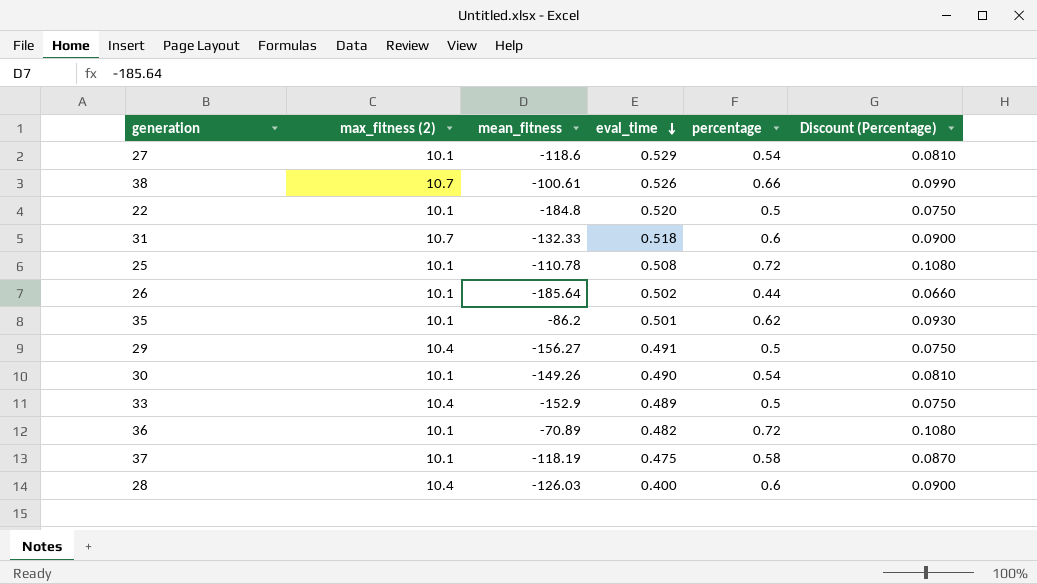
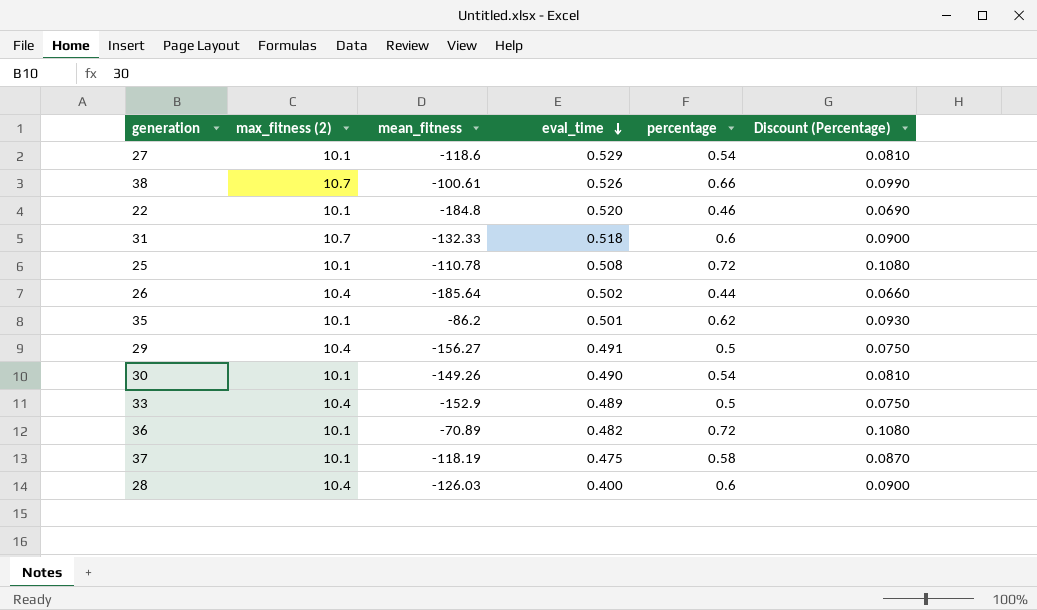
22 | percentage: 0.5 -> 0.46
22 | Discount (Percentage): 0.0750 -> 0.0690
26 | max_fitness (2): 10.1 -> 10.4

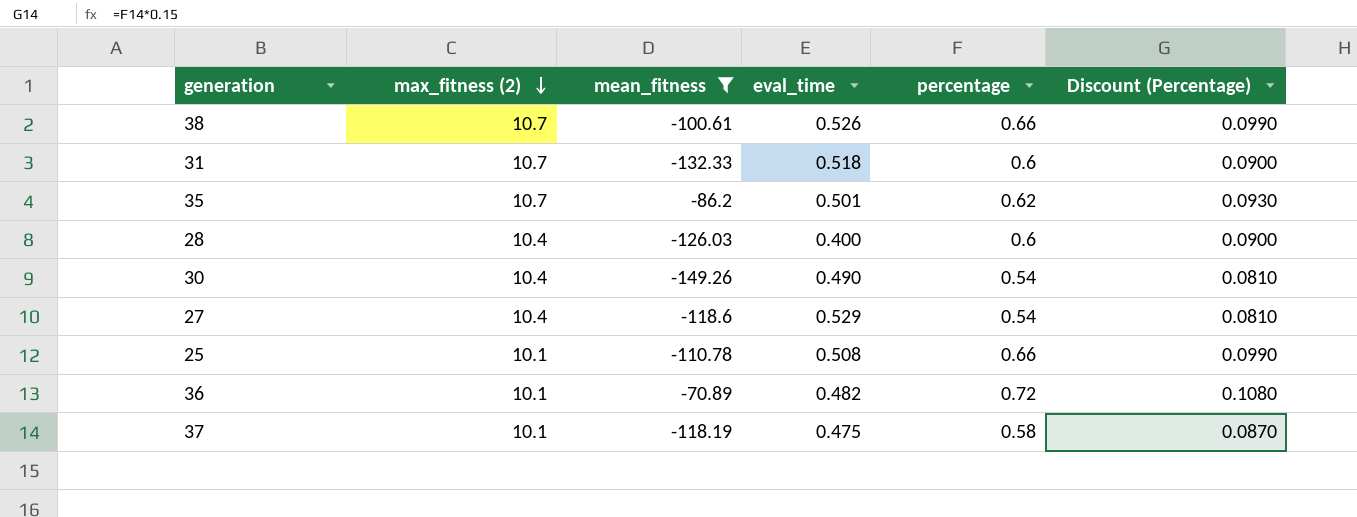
filter: none -> mean_fitness >= -149.26
row order: eval_time descending -> max_fitness (2) descending
35 | max_fitness (2): 10.1 -> 10.7
30 | max_fitness (2): 10.1 -> 10.4
27 | max_fitness (2): 10.1 -> 10.4
25 | percentage: 0.72 -> 0.66
25 | Discount (Percentage): 0.1080 -> 0.0990

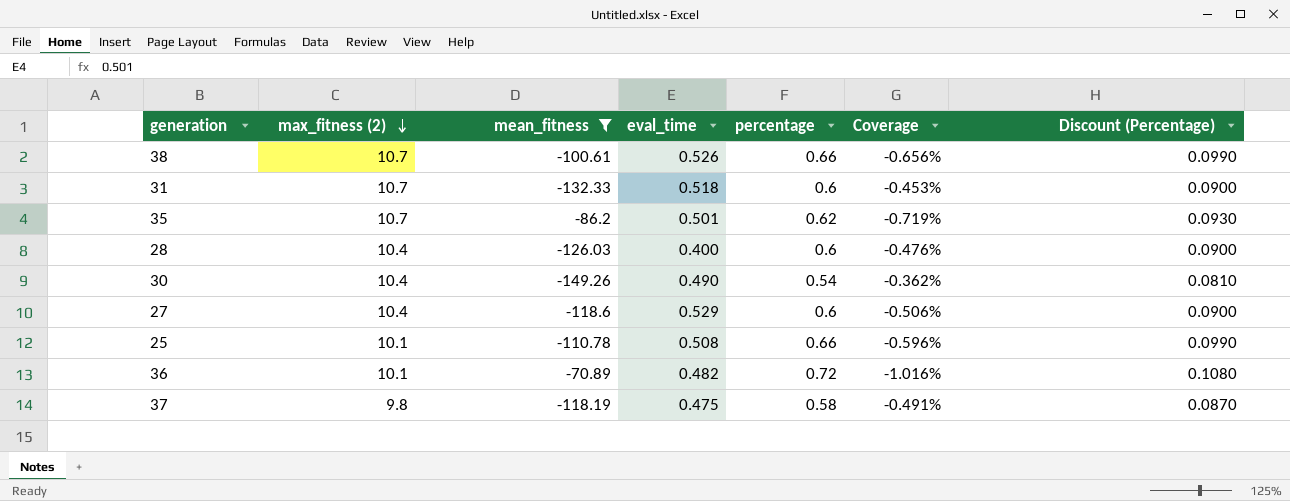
column Coverage | formula: none -> [percentage] / [mean_fitness]
27 | percentage: 0.54 -> 0.6
27 | Discount (Percentage): 0.0810 -> 0.0900
37 | max_fitness (2): 10.1 -> 9.8

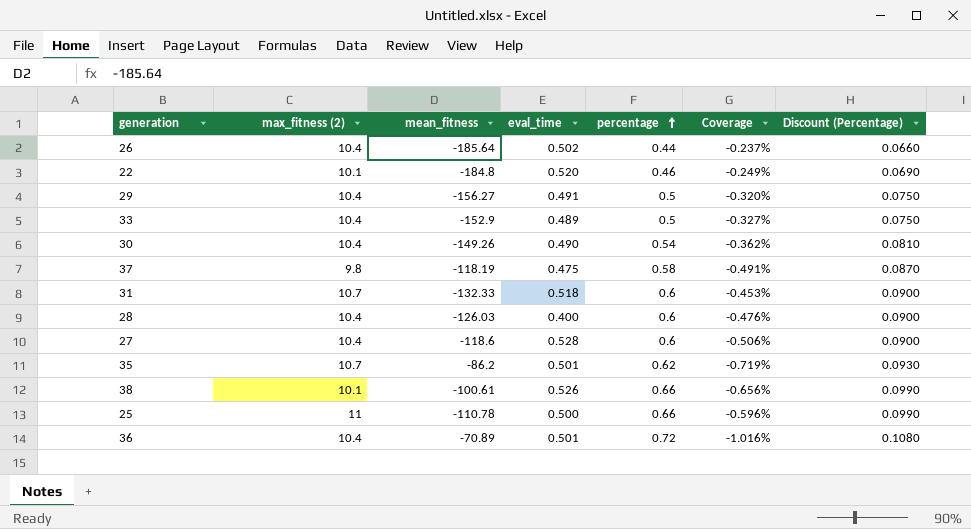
filter: mean_fitness >= -149.26 -> none
row order: max_fitness (2) descending -> percentage ascending
27 | eval_time: 0.529 -> 0.528
38 | max_fitness (2): 10.7 -> 10.1
25 | max_fitness (2): 10.1 -> 11
25 | eval_time: 0.508 -> 0.500
36 | max_fitness (2): 10.1 -> 10.4
36 | eval_time: 0.482 -> 0.501

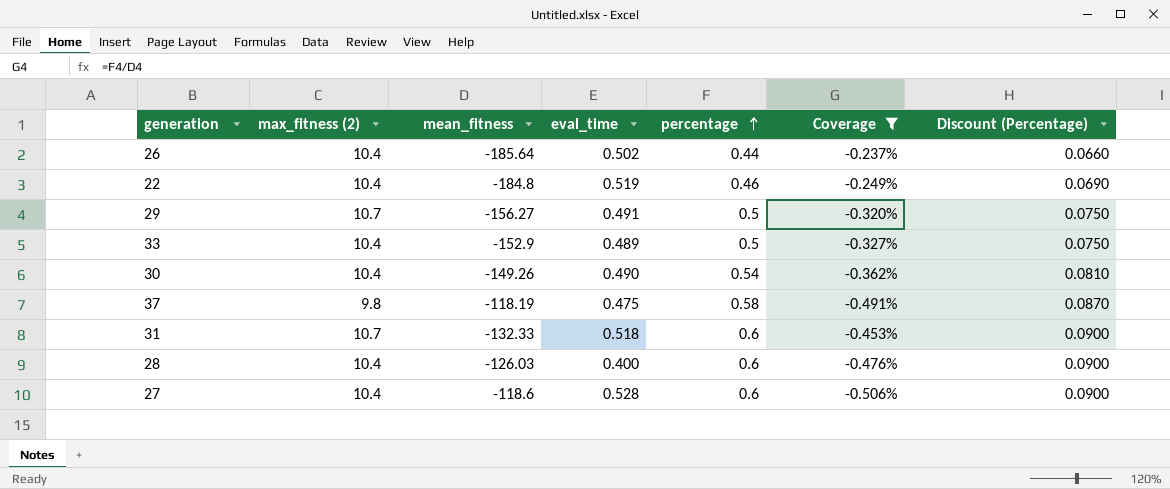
filter: none -> Coverage >= -0.506%
22 | max_fitness (2): 10.1 -> 10.4
22 | eval_time: 0.520 -> 0.519
29 | max_fitness (2): 10.4 -> 10.7

